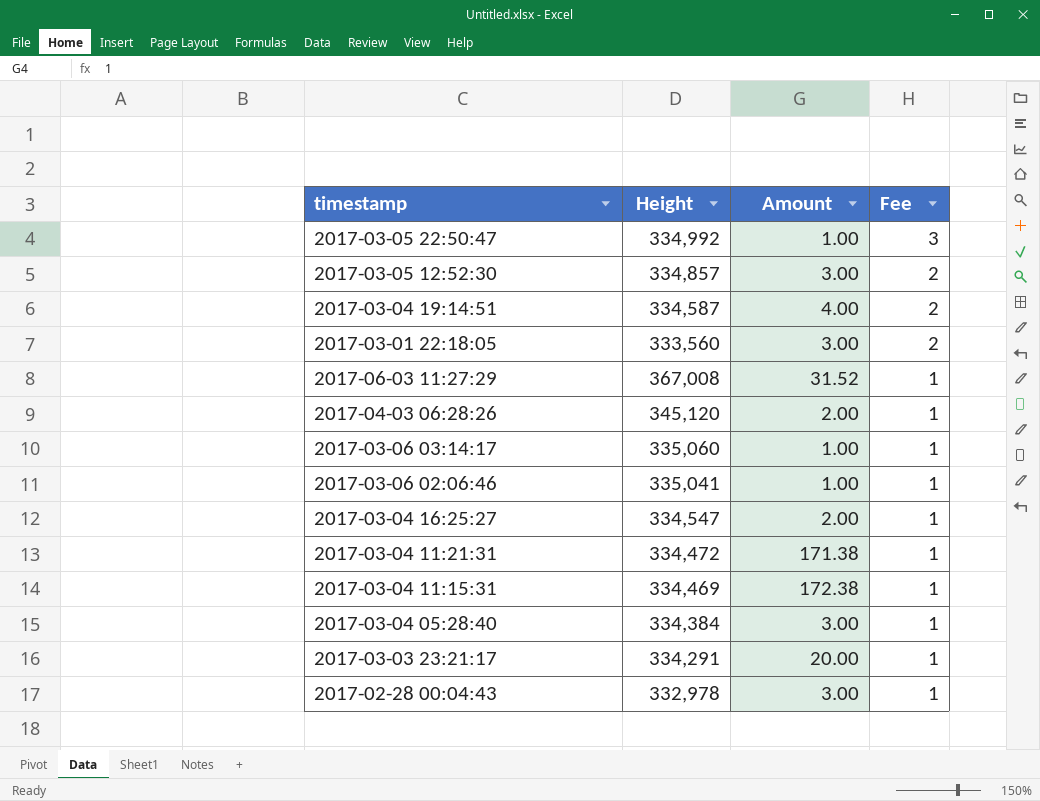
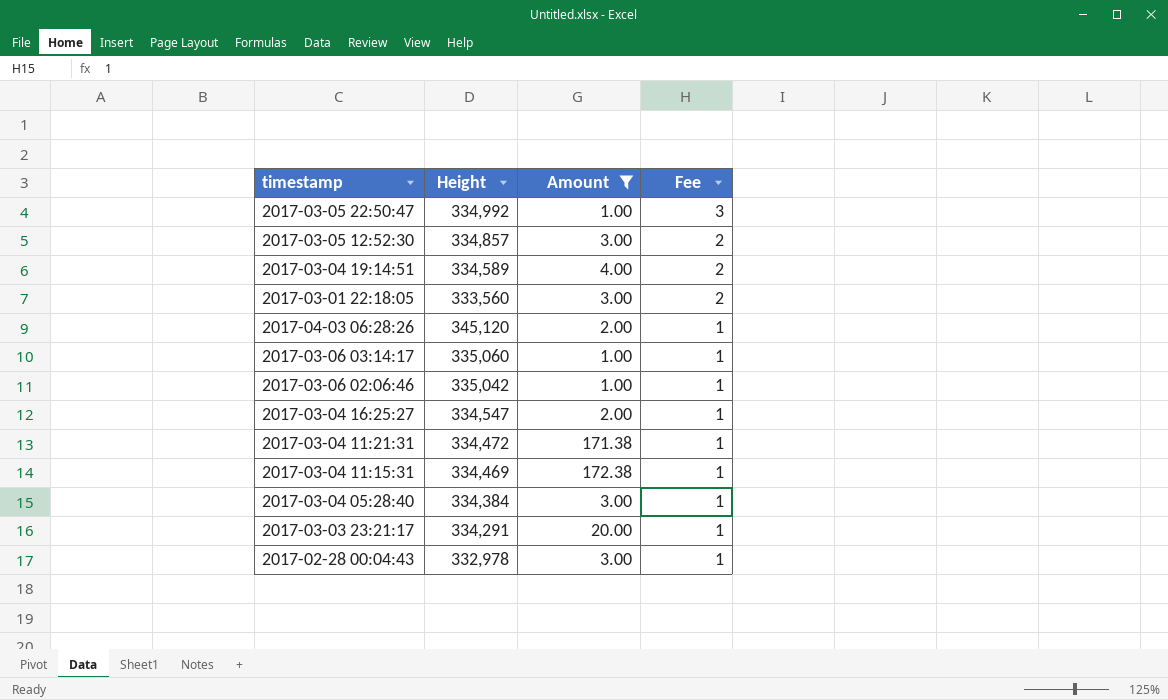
filter: none -> Amount != 31.52
2017-03-04 19:14:51 | Height: 334,587 -> 334,589
2017-03-06 02:06:46 | Height: 335,041 -> 335,042

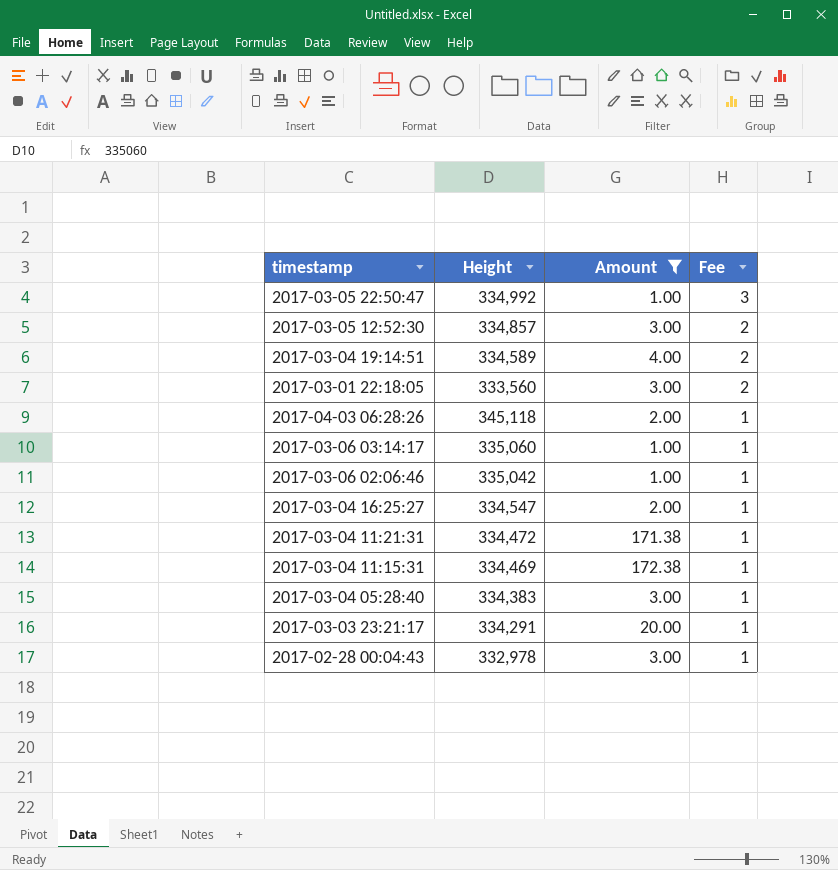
2017-04-03 06:28:26 | Height: 345,120 -> 345,118
2017-03-04 05:28:40 | Height: 334,384 -> 334,383

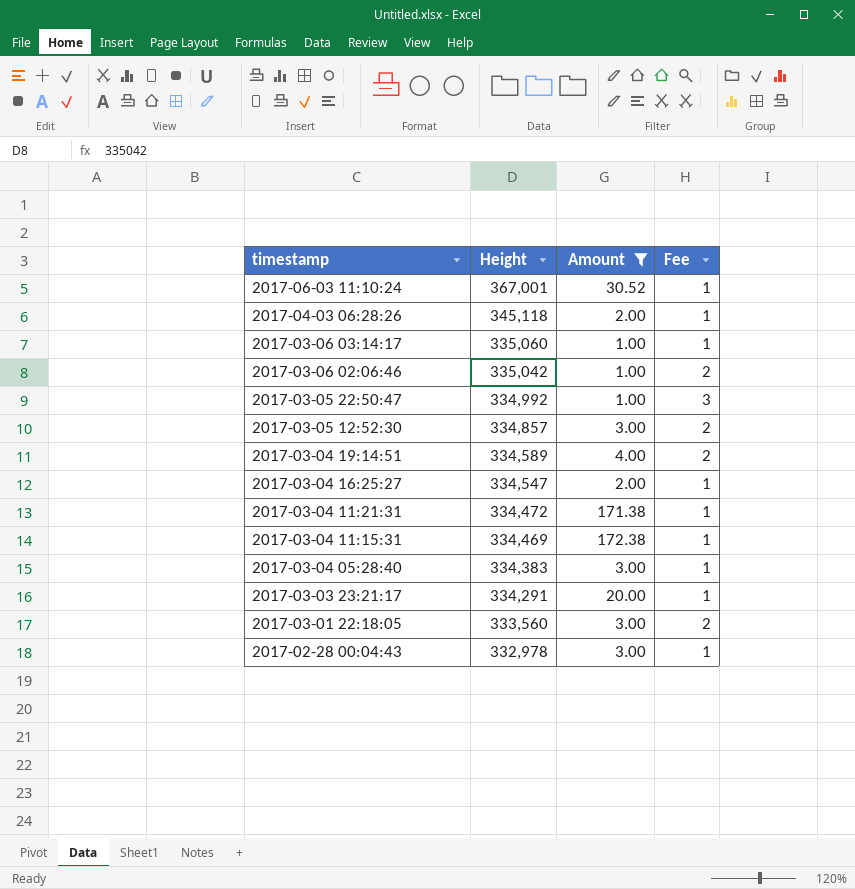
row order: Fee descending -> timestamp descending
row 2017-06-03 11:10:24: none -> 367,001 | 30.52 | 1
2017-03-06 02:06:46 | Fee: 1 -> 2

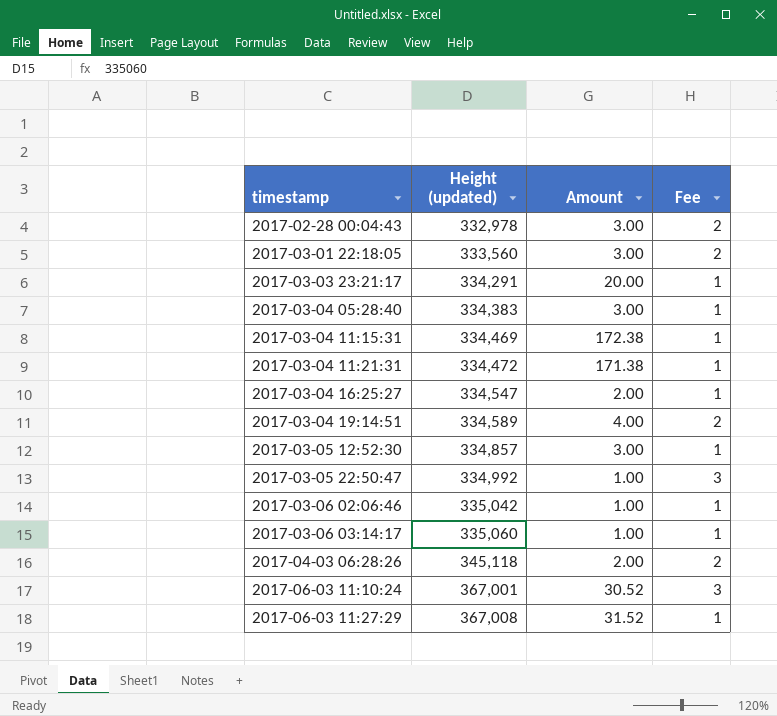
filter: Amount != 31.52 -> none
row order: timestamp descending -> timestamp ascending
column name: Height -> Height (updated)
2017-02-28 00:04:43 | Fee: 1 -> 2
2017-03-05 12:52:30 | Fee: 2 -> 1
2017-03-06 02:06:46 | Fee: 2 -> 1
2017-04-03 06:28:26 | Fee: 1 -> 2
2017-06-03 11:10:24 | Fee: 1 -> 3

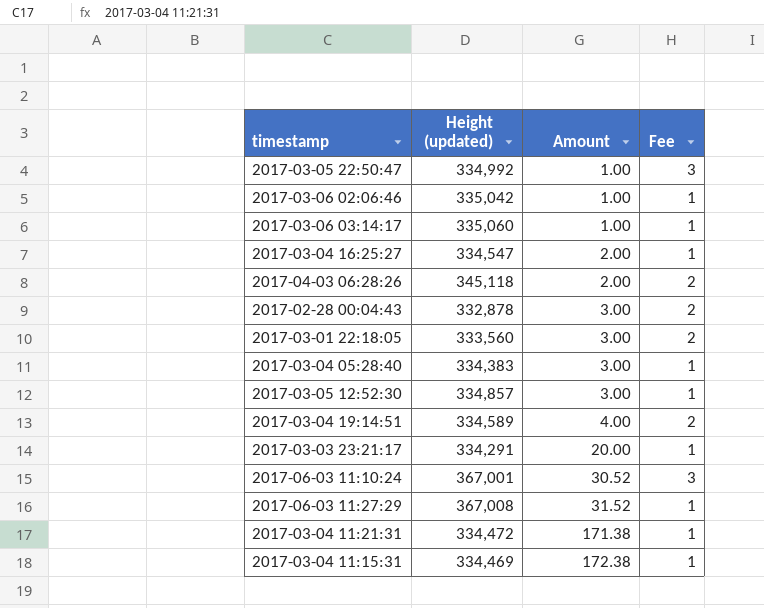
row order: timestamp ascending -> Amount ascending
2017-02-28 00:04:43 | Height (updated): 332,978 -> 332,878

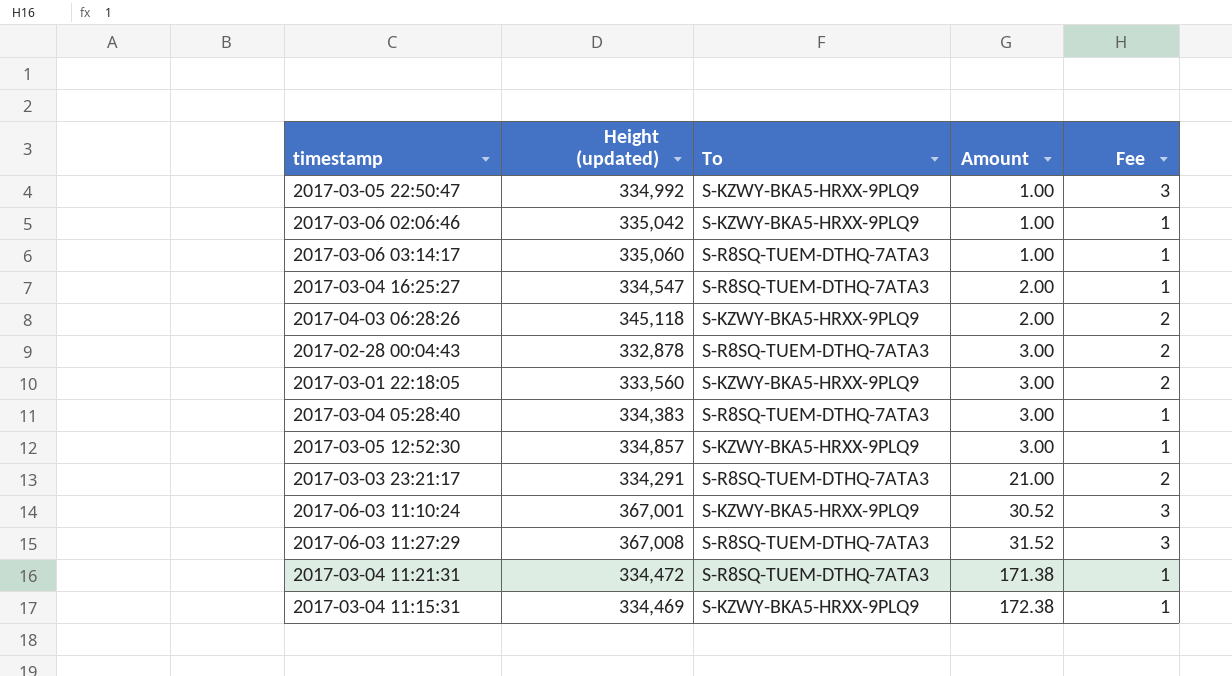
column To | position: none -> 3
row 2017-03-04 19:14:51: 334,589 | 4.00 | 2 -> none
2017-03-03 23:21:17 | Amount: 20.00 -> 21.00
2017-03-03 23:21:17 | Fee: 1 -> 2
2017-06-03 11:27:29 | Fee: 1 -> 3

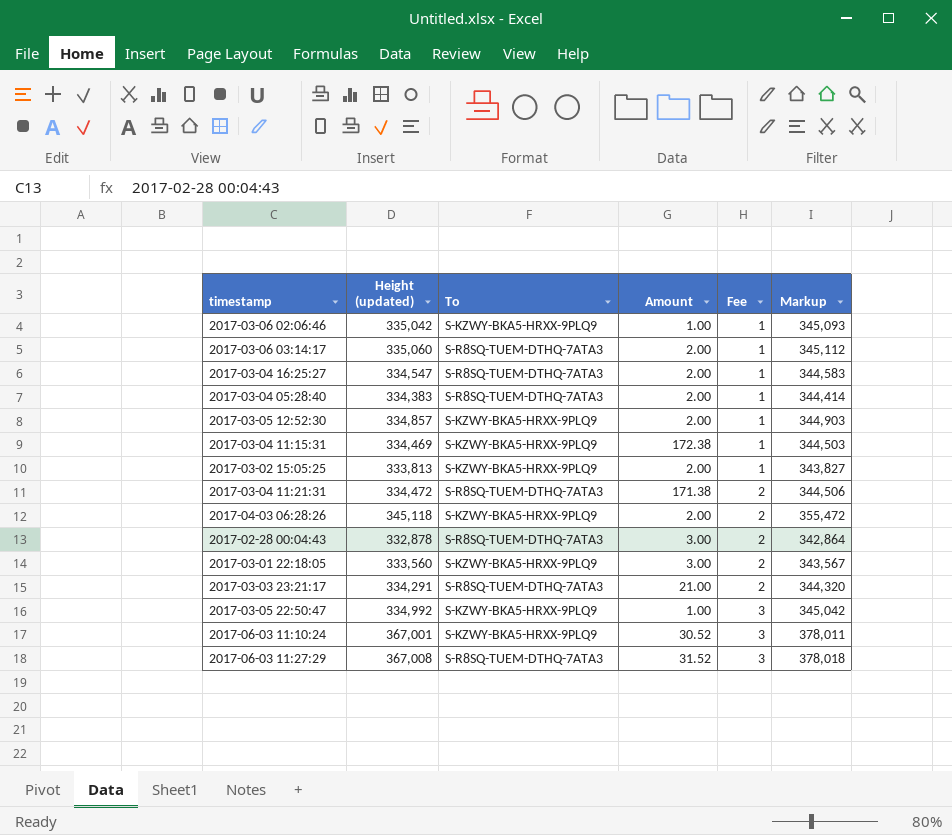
row order: Amount ascending -> Fee ascending
column Markup | formula: none -> [Height (updated)] * 1.03
2017-03-06 03:14:17 | Amount: 1.00 -> 2.00
2017-03-04 05:28:40 | Amount: 3.00 -> 2.00
2017-03-05 12:52:30 | Amount: 3.00 -> 2.00
row 2017-03-02 15:05:25: none -> 333,813 | S-KZWY-BKA5-HRXX-9PLQ9 | 2.00 | 1 | 343,827
2017-03-04 11:21:31 | Fee: 1 -> 2

